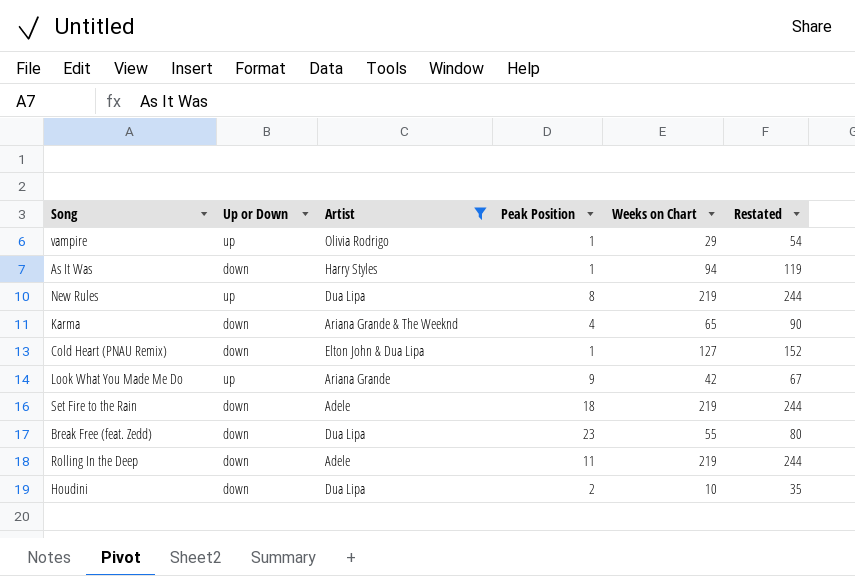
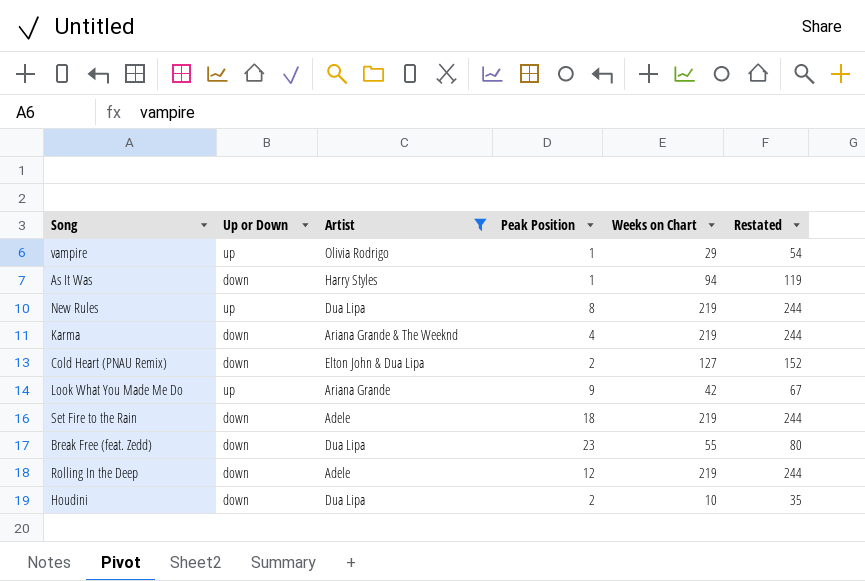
Karma | Weeks on Chart: 65 -> 219
Karma | Restated: 90 -> 244
Cold Heart (PNAU Remix) | Peak Position: 1 -> 2
Rolling In the Deep | Peak Position: 11 -> 12

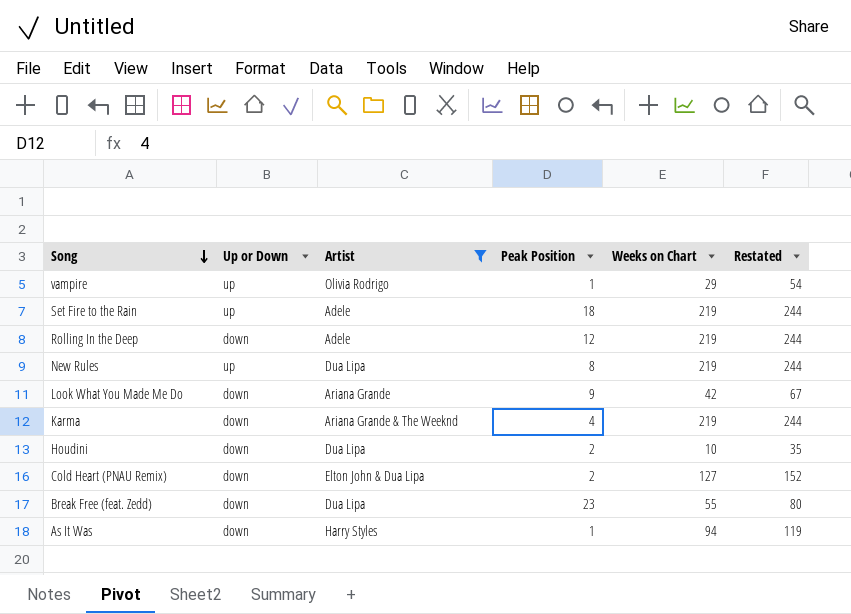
row order: none -> Song descending
Set Fire to the Rain | Up or Down: down -> up
Look What You Made Me Do | Up or Down: up -> down

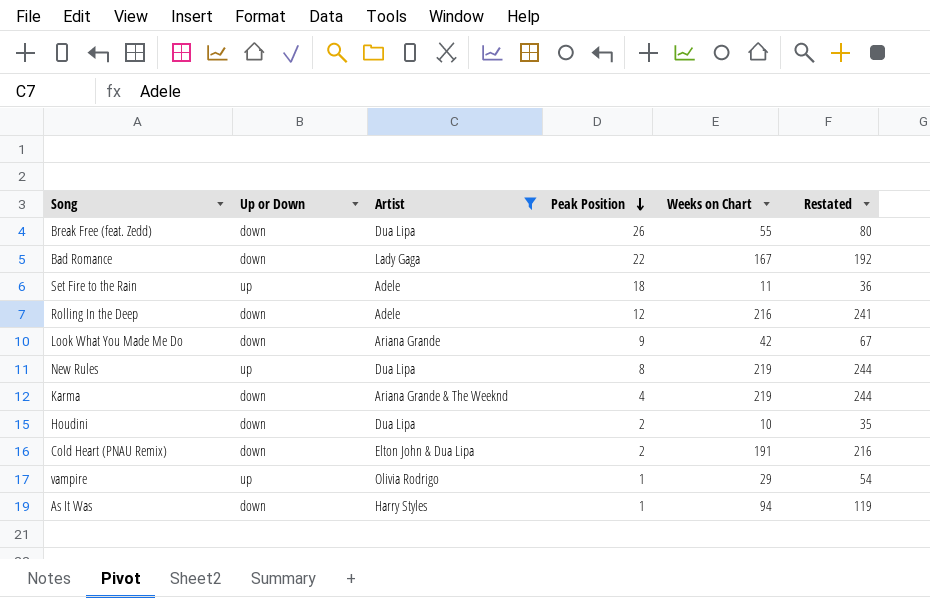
row order: Song descending -> Peak Position descending
Break Free (feat. Zedd) | Peak Position: 23 -> 26
row Bad Romance: none -> down | Lady Gaga | 22 | 167 | 192
Set Fire to the Rain | Weeks on Chart: 219 -> 11
Set Fire to the Rain | Restated: 244 -> 36
Rolling In the Deep | Weeks on Chart: 219 -> 216
Rolling In the Deep | Restated: 244 -> 241
Cold Heart (PNAU Remix) | Weeks on Chart: 127 -> 191
Cold Heart (PNAU Remix) | Restated: 152 -> 216

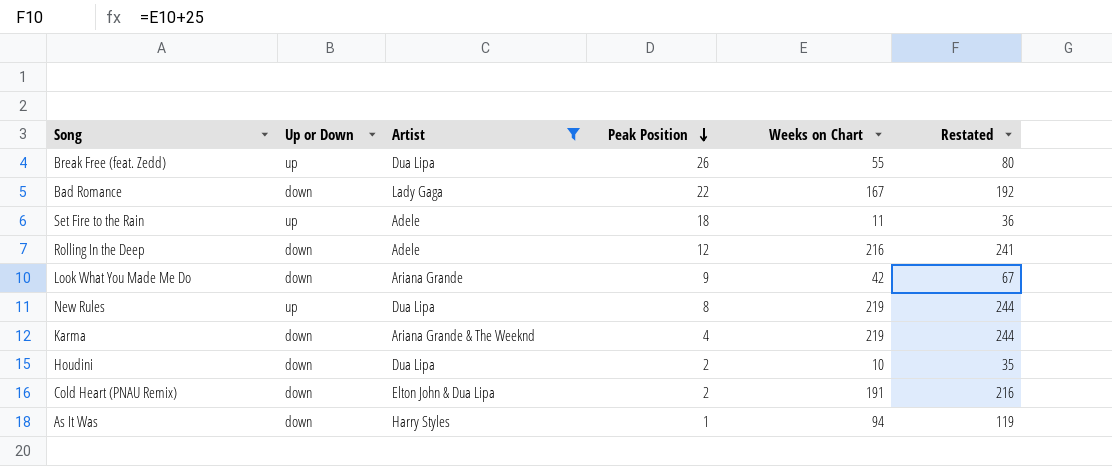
row vampire: up | Olivia Rodrigo | 1 | 29 | 54 -> none
Break Free (feat. Zedd) | Up or Down: down -> up

